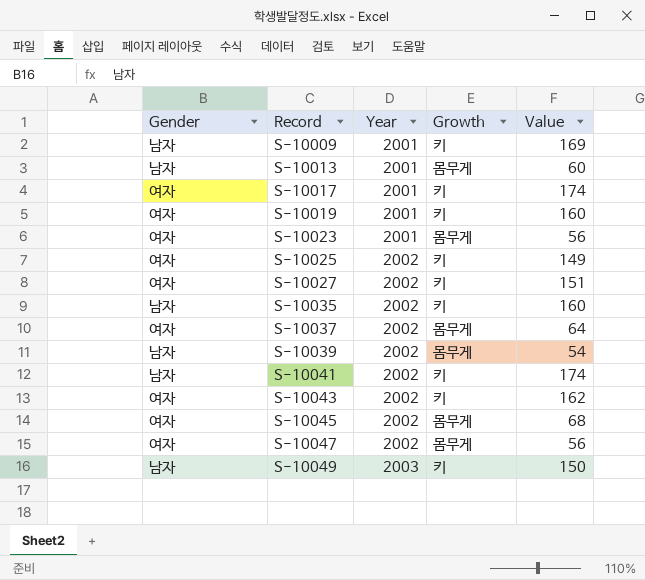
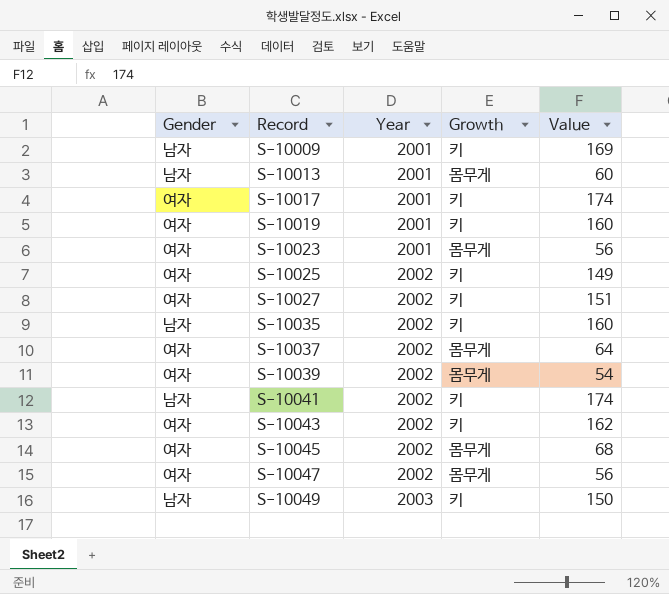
S-10039 | Gender: 남자 -> 여자

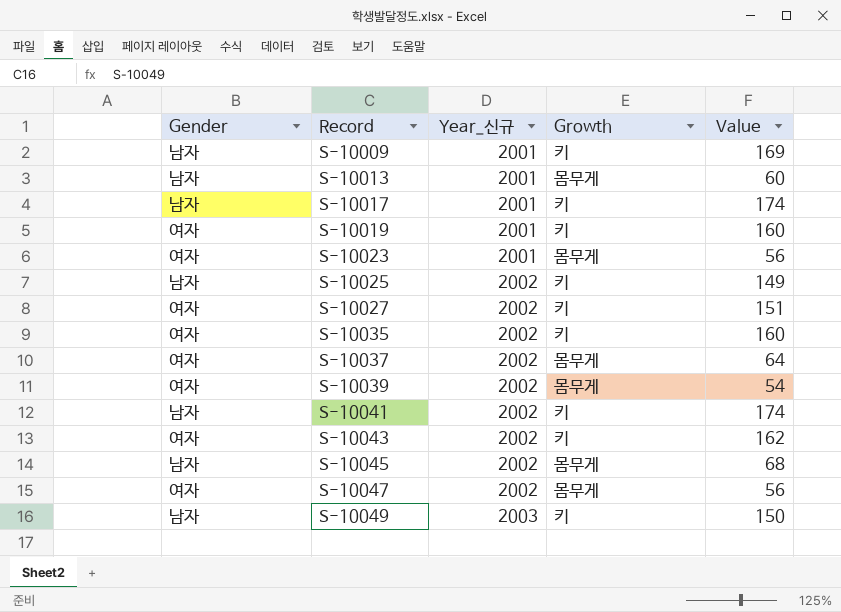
column name: Year -> Year_신규
S-10017 | Gender: 여자 -> 남자
S-10025 | Gender: 여자 -> 남자
S-10035 | Gender: 남자 -> 여자
S-10045 | Gender: 여자 -> 남자

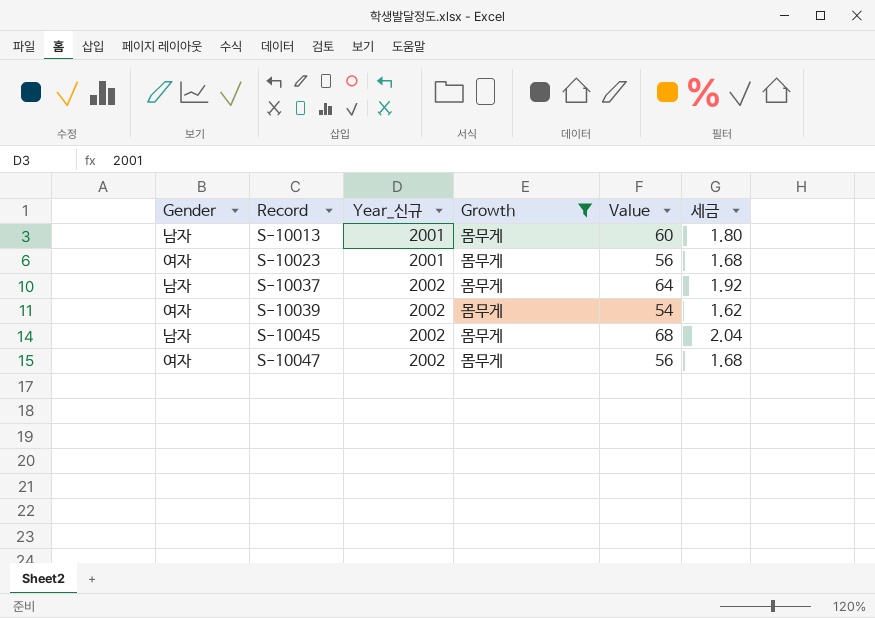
filter: none -> Growth = 몸무게
column 세금 | formula: none -> [Value] * 0.03
S-10037 | Gender: 여자 -> 남자

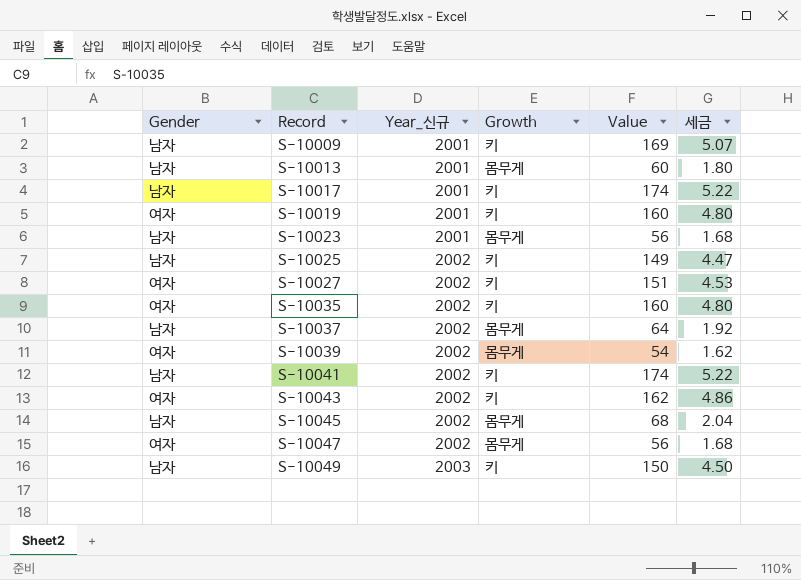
filter: Growth = 몸무게 -> none
S-10023 | Gender: 여자 -> 남자

